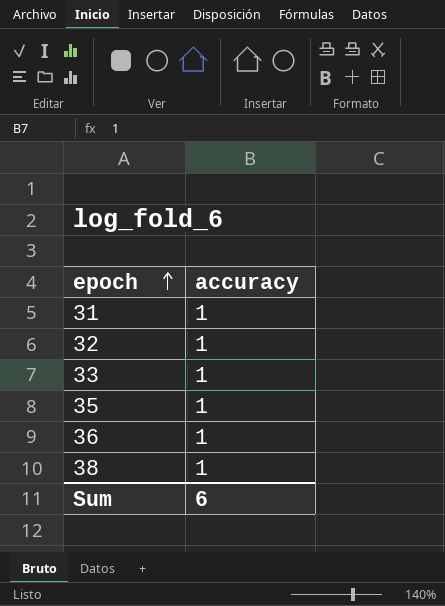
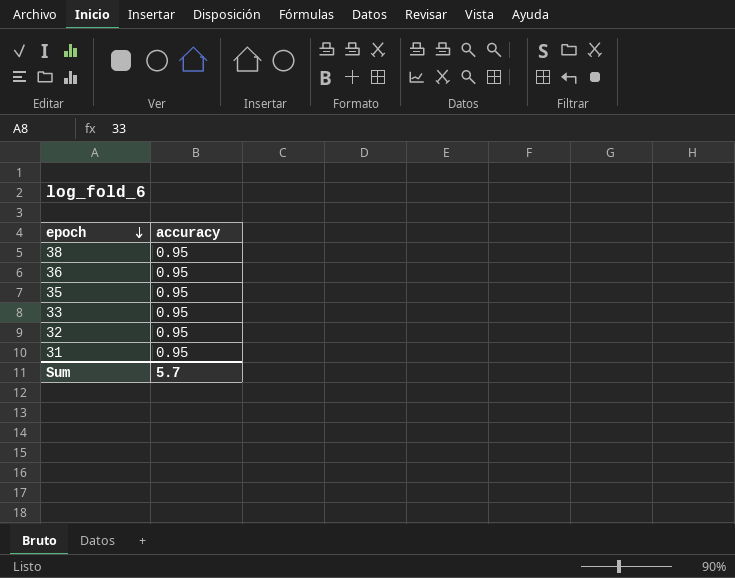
row order: epoch ascending -> epoch descending
38 | accuracy: 1 -> 0.95
36 | accuracy: 1 -> 0.95
35 | accuracy: 1 -> 0.95
33 | accuracy: 1 -> 0.95
32 | accuracy: 1 -> 0.95
31 | accuracy: 1 -> 0.95
Sum | accuracy: 6 -> 5.7

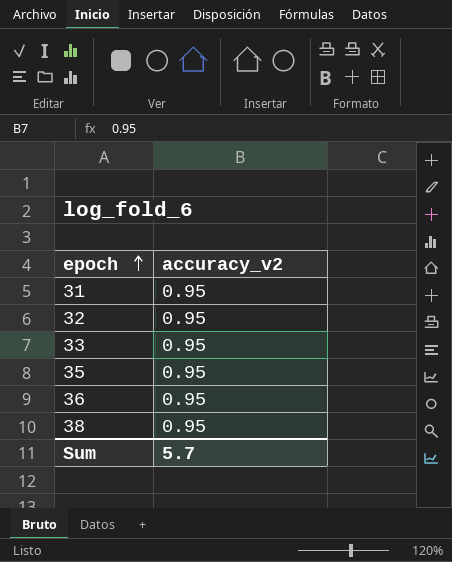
row order: epoch descending -> epoch ascending
column name: accuracy -> accuracy_v2

